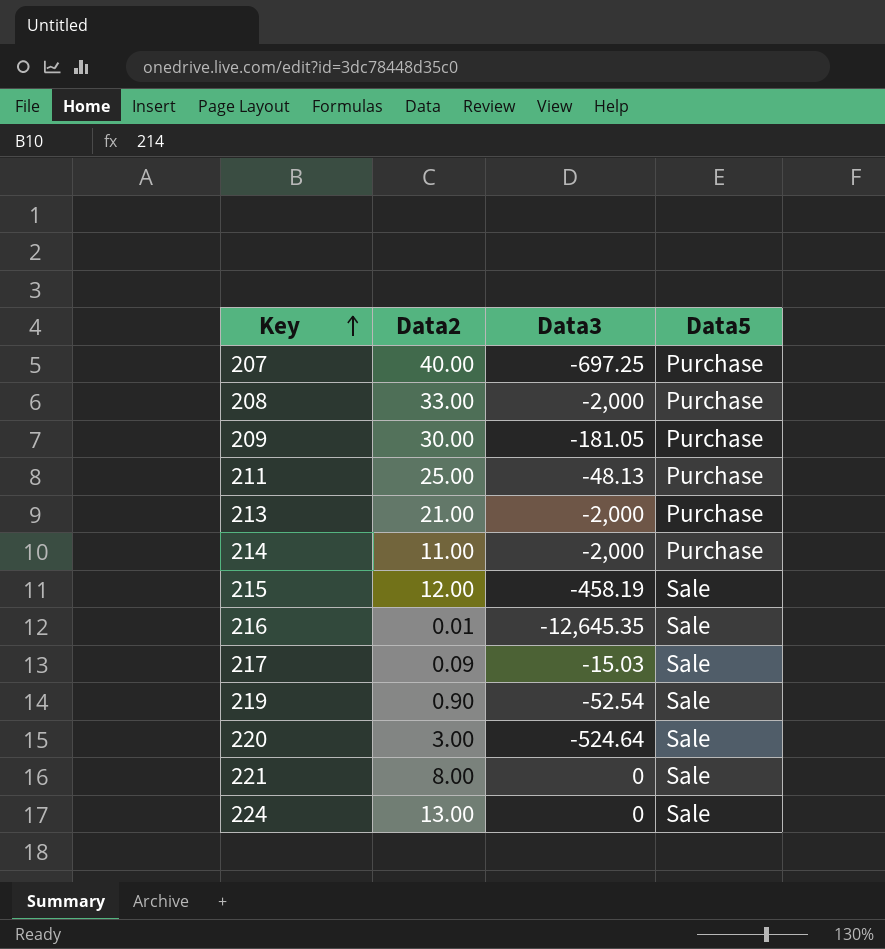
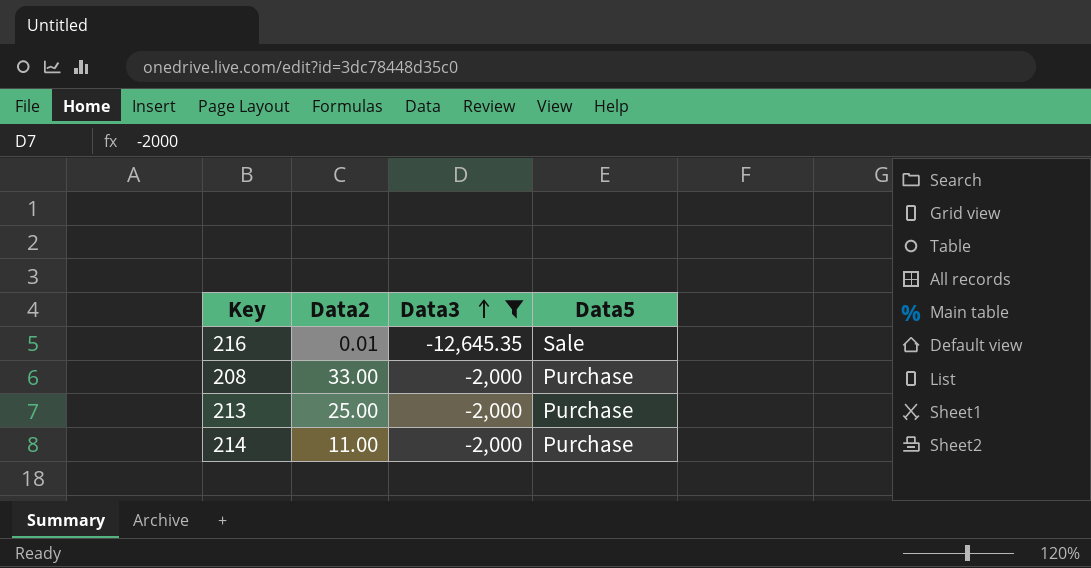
filter: none -> Data3 <= -2,000
row order: Key ascending -> Data3 ascending
213 | Data2: 21.00 -> 25.00

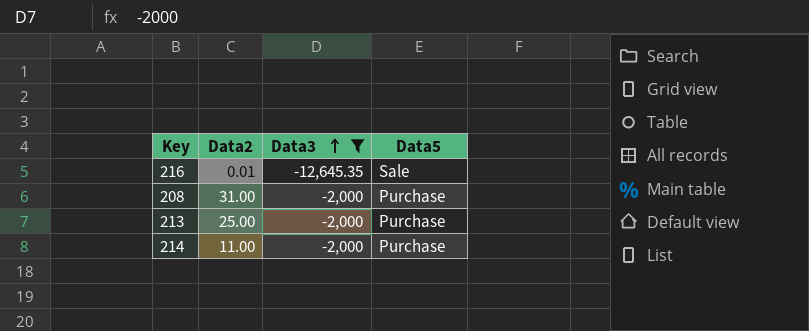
208 | Data2: 33.00 -> 31.00

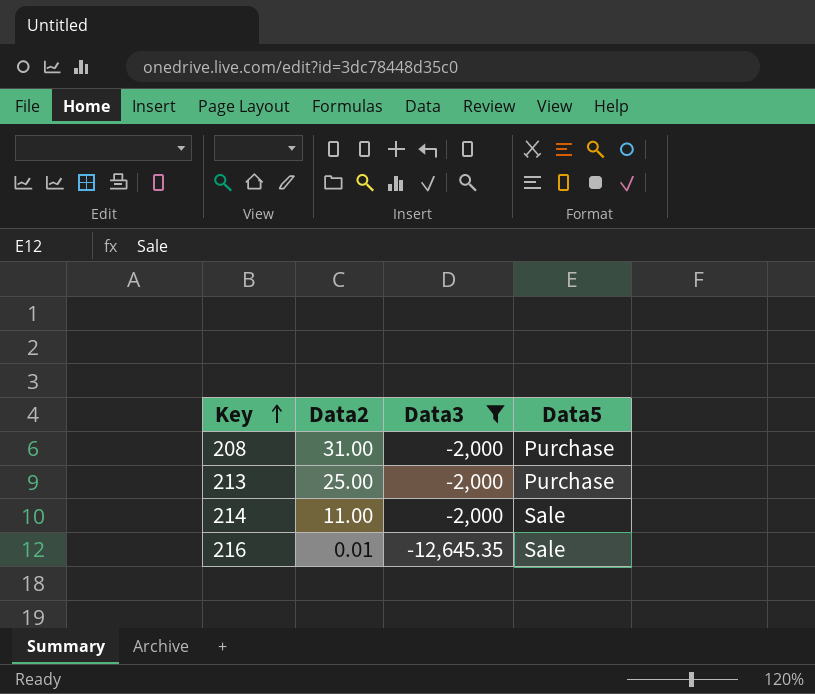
row order: Data3 ascending -> Key ascending
214 | Data5: Purchase -> Sale

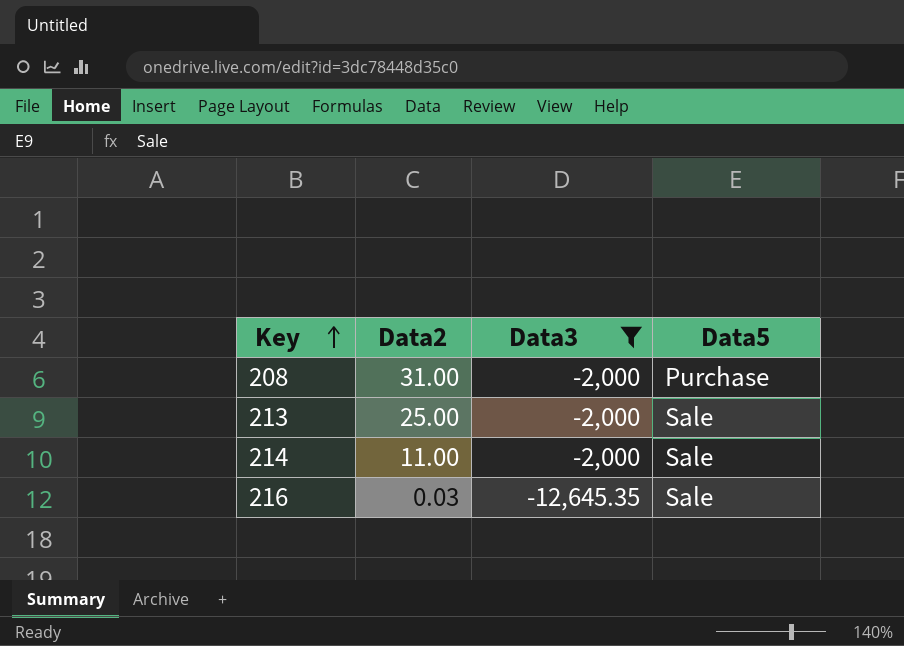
213 | Data5: Purchase -> Sale
216 | Data2: 0.01 -> 0.03

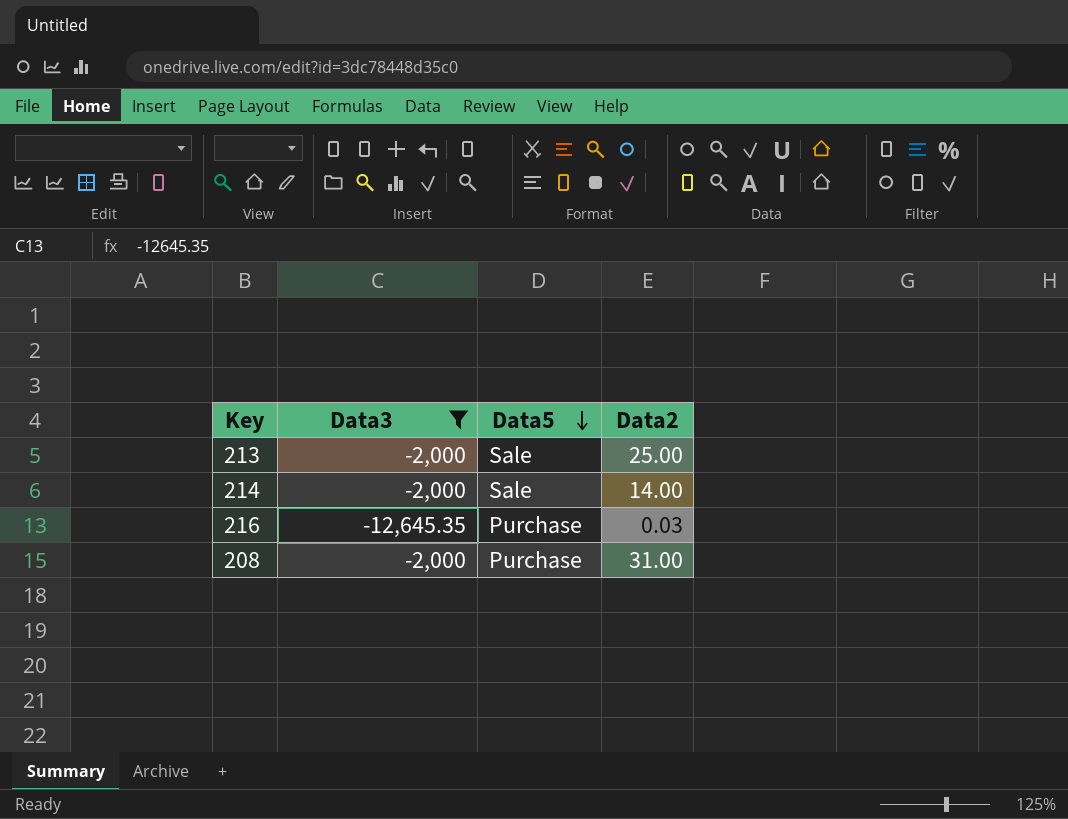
row order: Key ascending -> Data5 descending
column Data2 | position: 2 -> 4
214 | Data2: 11.00 -> 14.00
216 | Data5: Sale -> Purchase

